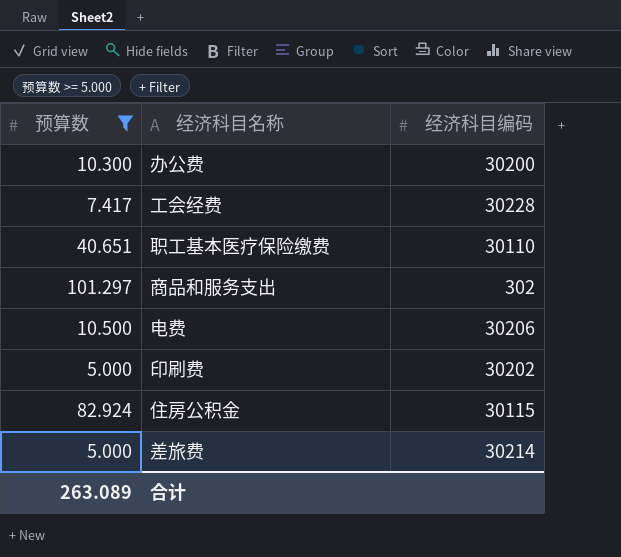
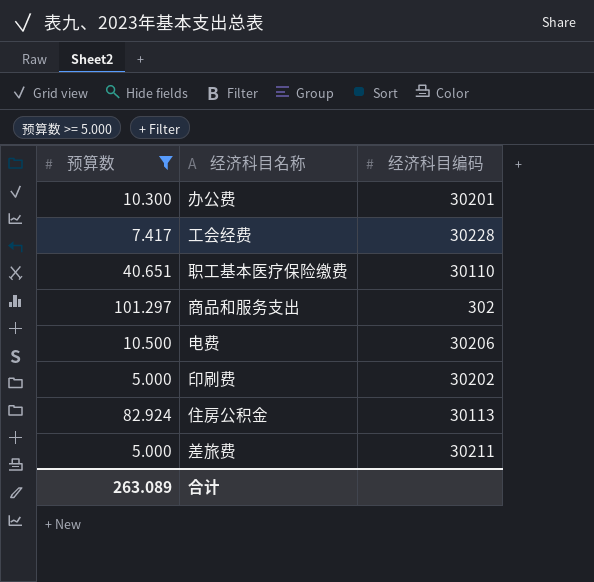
办公费 | 经济科目编码: 30200 -> 30201
住房公积金 | 经济科目编码: 30115 -> 30113
差旅费 | 经济科目编码: 30214 -> 30211

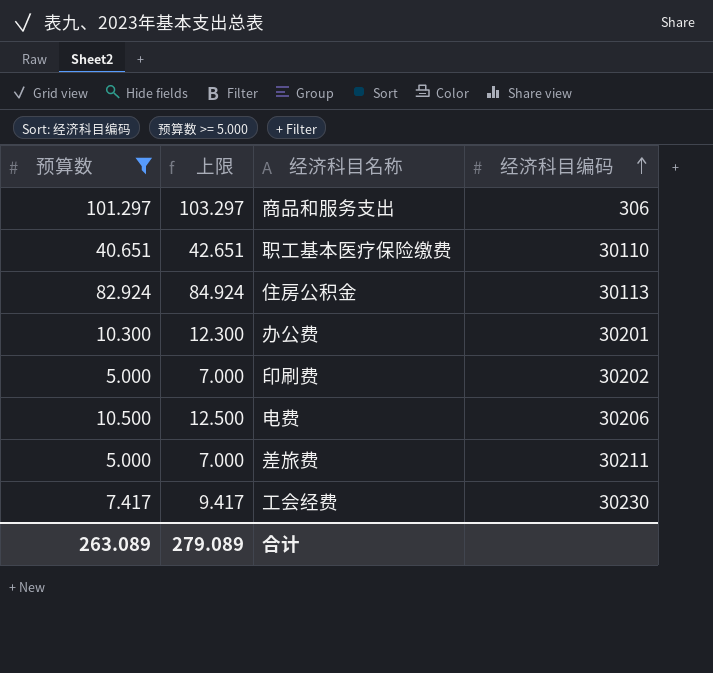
row order: none -> 经济科目编码 ascending
column 上限 | formula: none -> [预算数] + 2
商品和服务支出 | 经济科目编码: 302 -> 306
工会经费 | 经济科目编码: 30228 -> 30230

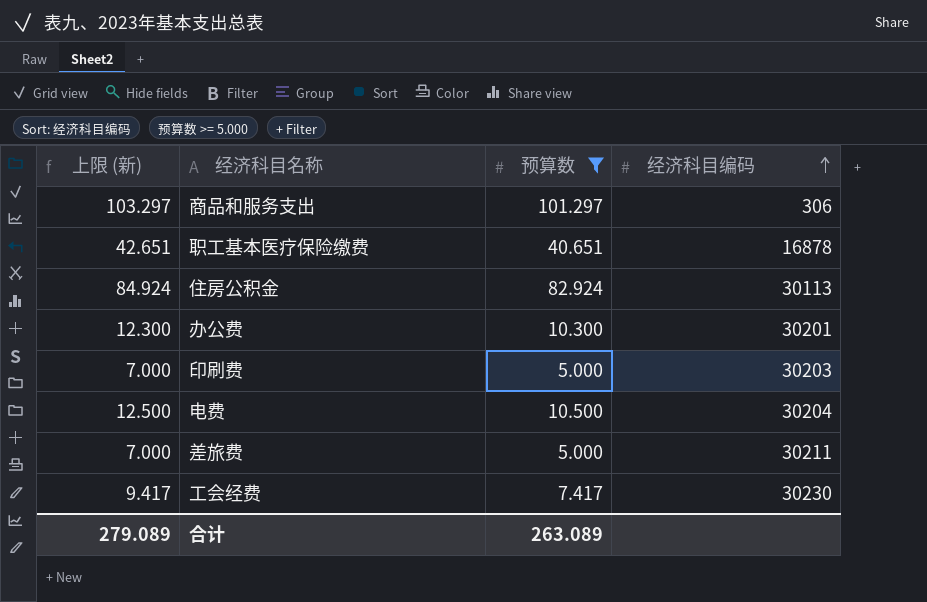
column name: 上限 -> 上限 (新)
column 预算数 | position: 1 -> 3
职工基本医疗保险缴费 | 经济科目编码: 30110 -> 16878
印刷费 | 经济科目编码: 30202 -> 30203
电费 | 经济科目编码: 30206 -> 30204

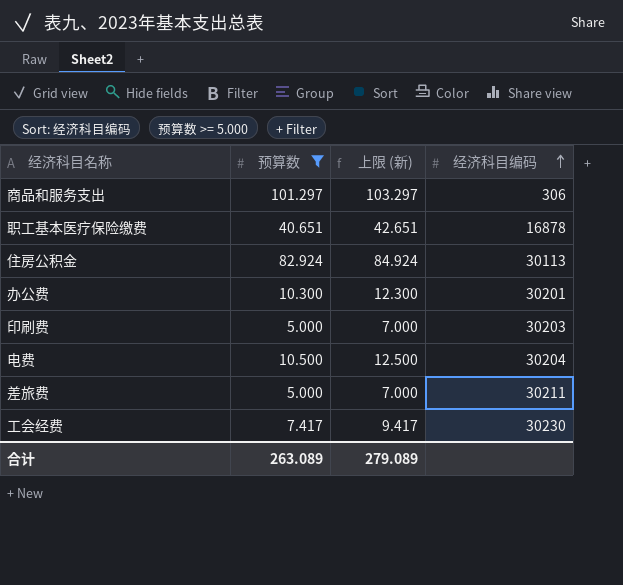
column 上限 (新) | position: 1 -> 3

